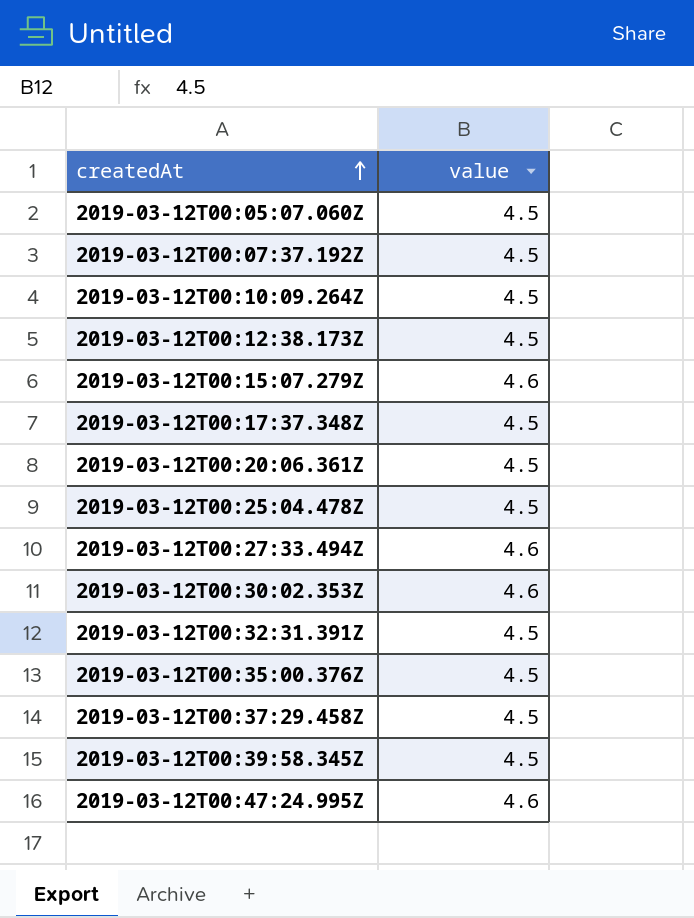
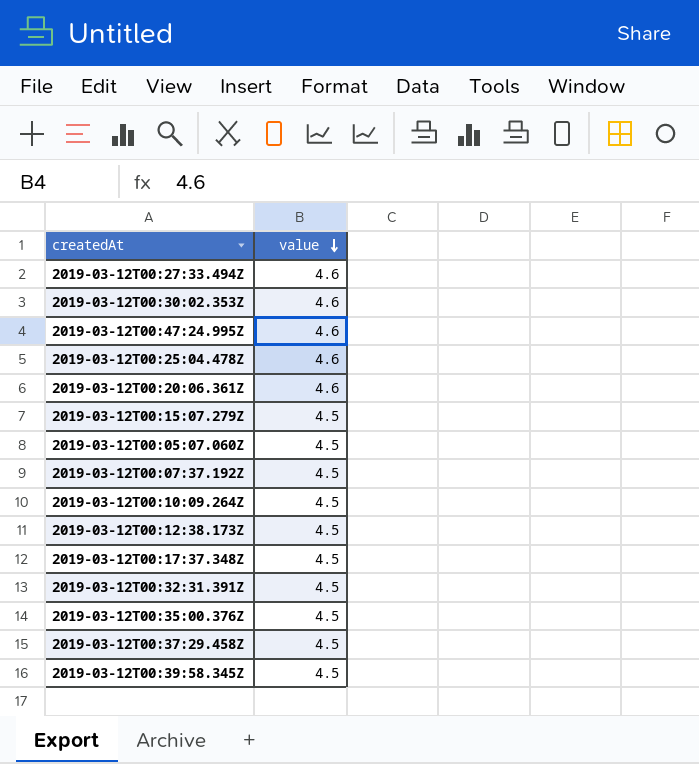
row order: createdAt ascending -> value descending
2019-03-12T00:25:04.478Z | value: 4.5 -> 4.6
2019-03-12T00:20:06.361Z | value: 4.5 -> 4.6
2019-03-12T00:15:07.279Z | value: 4.6 -> 4.5

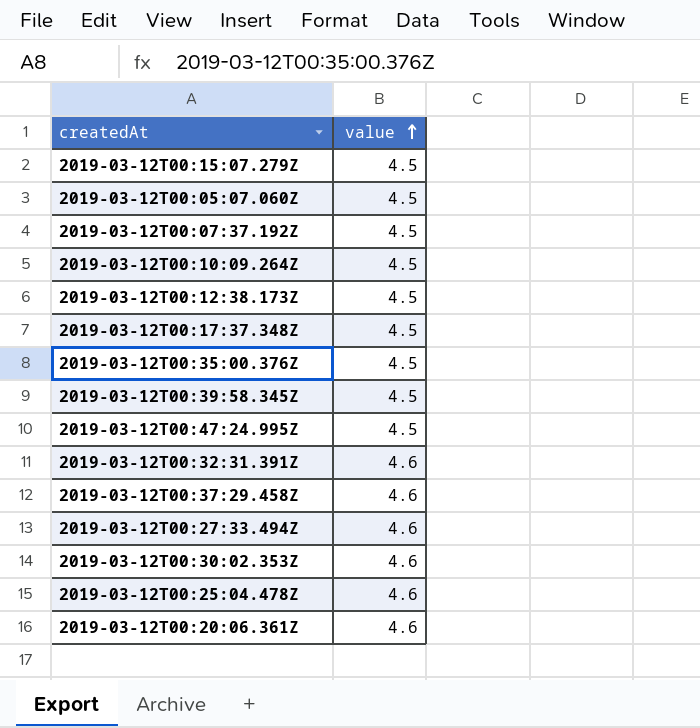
row order: value descending -> value ascending
2019-03-12T00:47:24.995Z | value: 4.6 -> 4.5
2019-03-12T00:32:31.391Z | value: 4.5 -> 4.6
2019-03-12T00:37:29.458Z | value: 4.5 -> 4.6

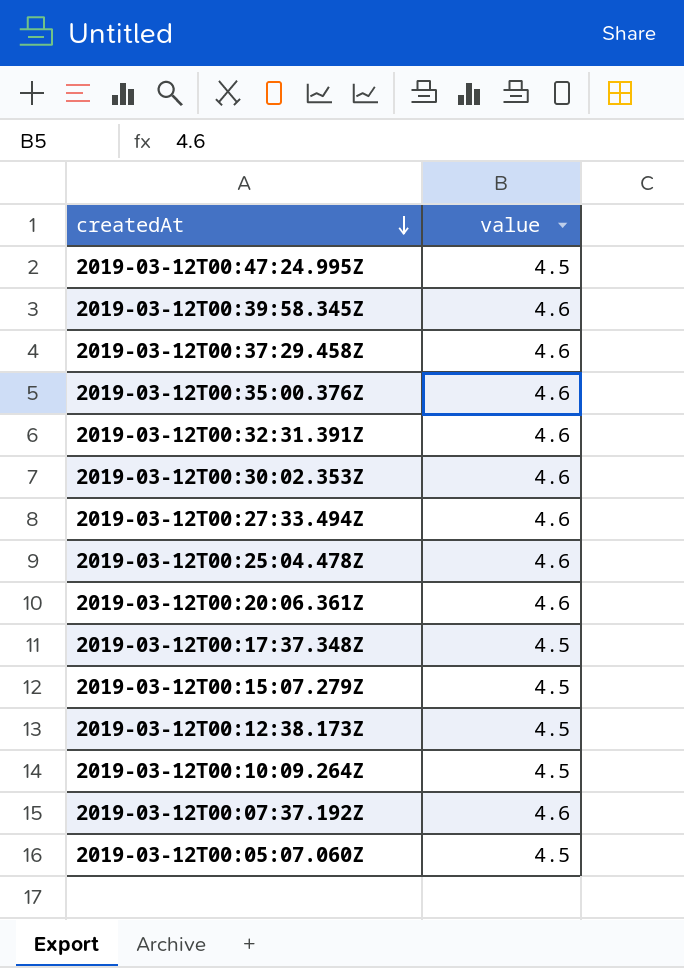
row order: value ascending -> createdAt descending
2019-03-12T00:39:58.345Z | value: 4.5 -> 4.6
2019-03-12T00:35:00.376Z | value: 4.5 -> 4.6
2019-03-12T00:07:37.192Z | value: 4.5 -> 4.6

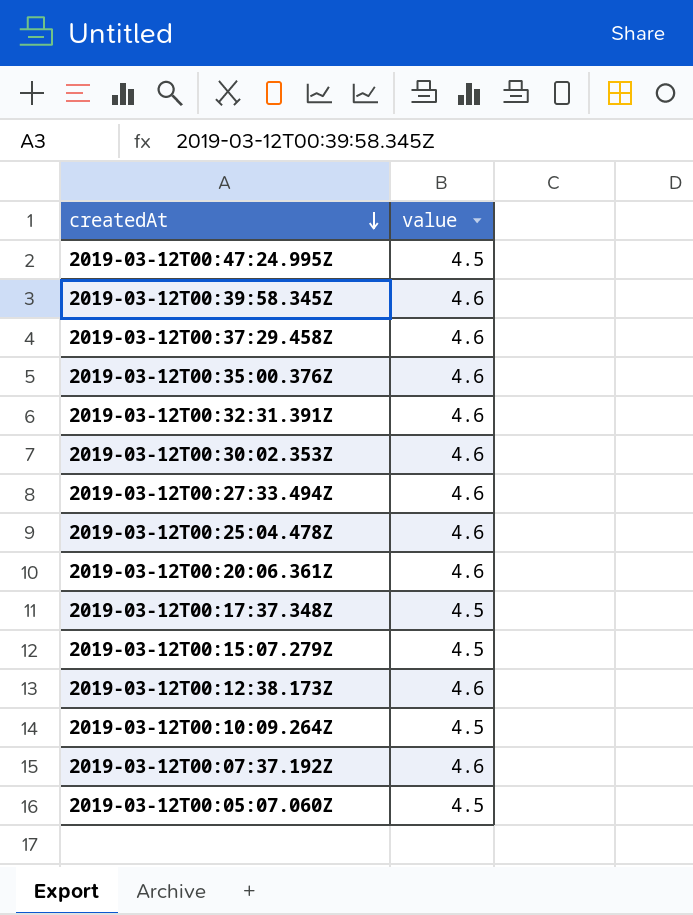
2019-03-12T00:12:38.173Z | value: 4.5 -> 4.6

